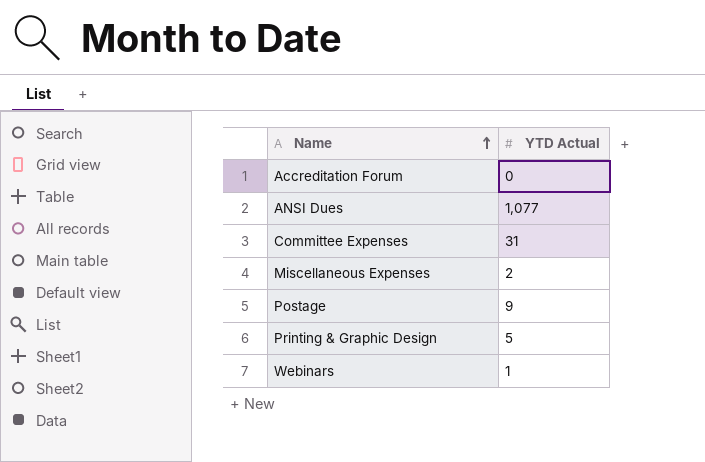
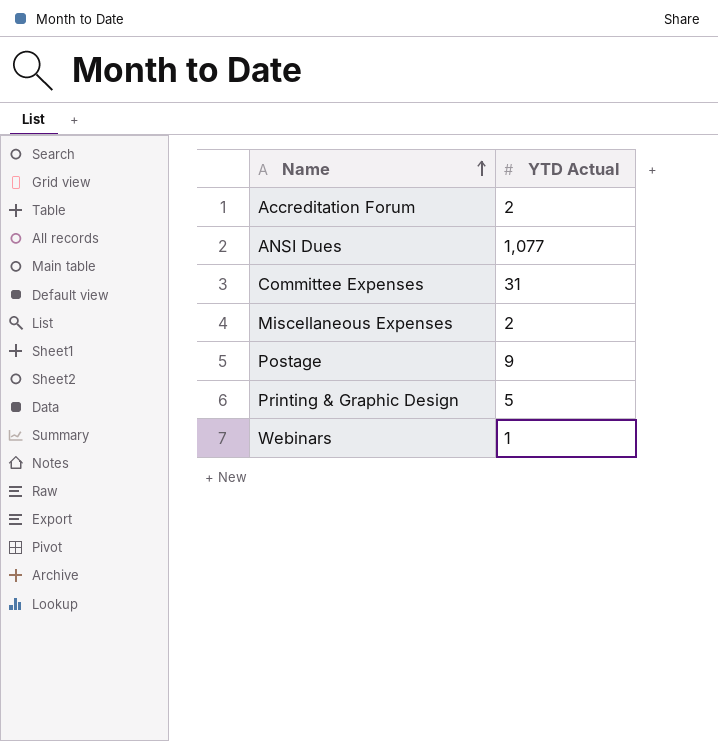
Accreditation Forum | YTD Actual: 0 -> 2

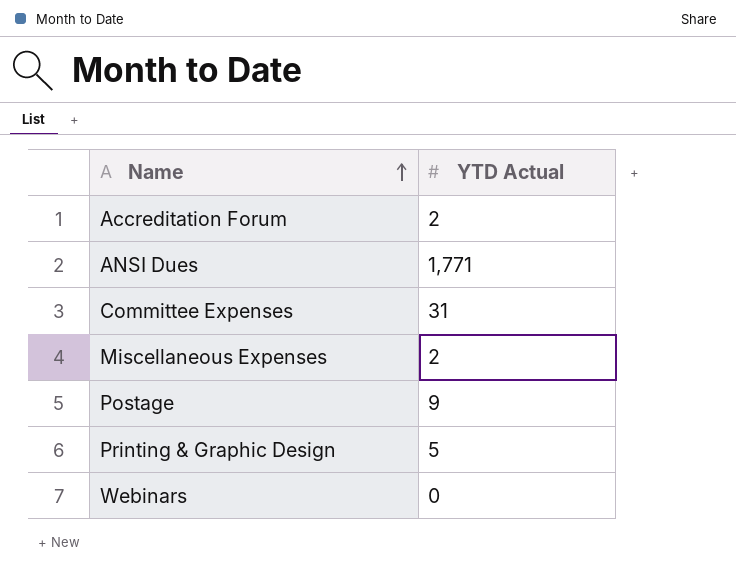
ANSI Dues | YTD Actual: 1,077 -> 1,771
Webinars | YTD Actual: 1 -> 0

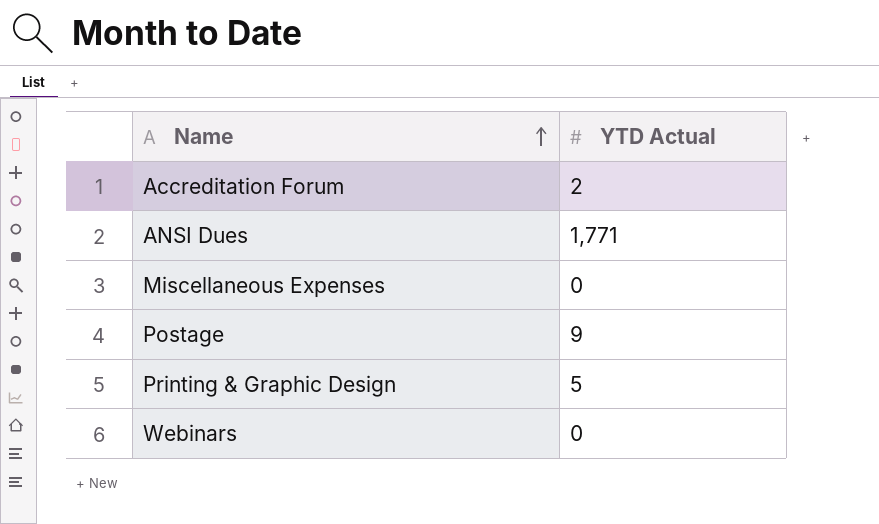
row Committee Expenses: 31 -> none
Miscellaneous Expenses | YTD Actual: 2 -> 0

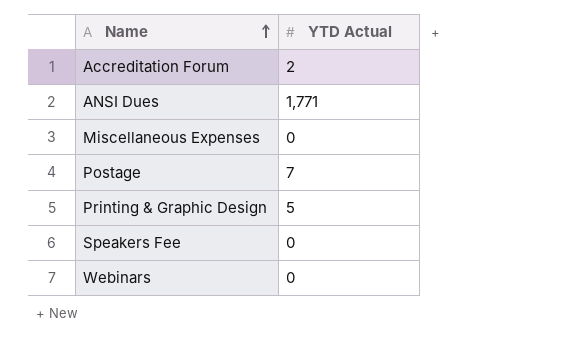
Postage | YTD Actual: 9 -> 7
row Speakers Fee: none -> 0

